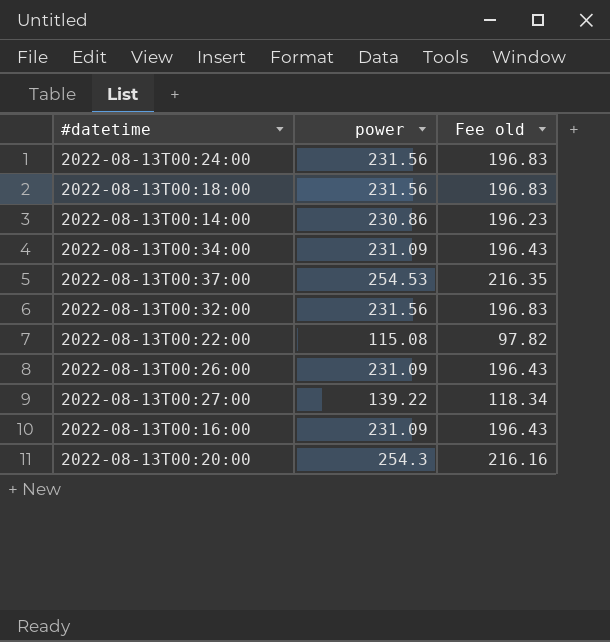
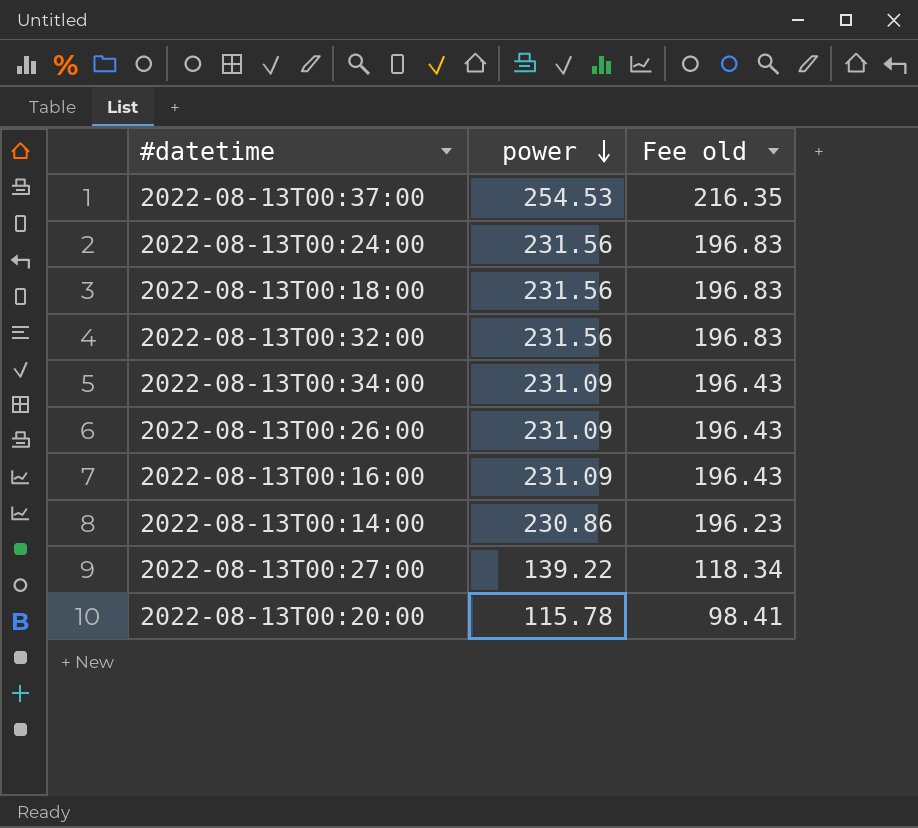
row order: none -> power descending
row 2022-08-13T00:22:00: 115.08 | 97.82 -> none
2022-08-13T00:20:00 | power: 254.3 -> 115.78
2022-08-13T00:20:00 | Fee old: 216.16 -> 98.41

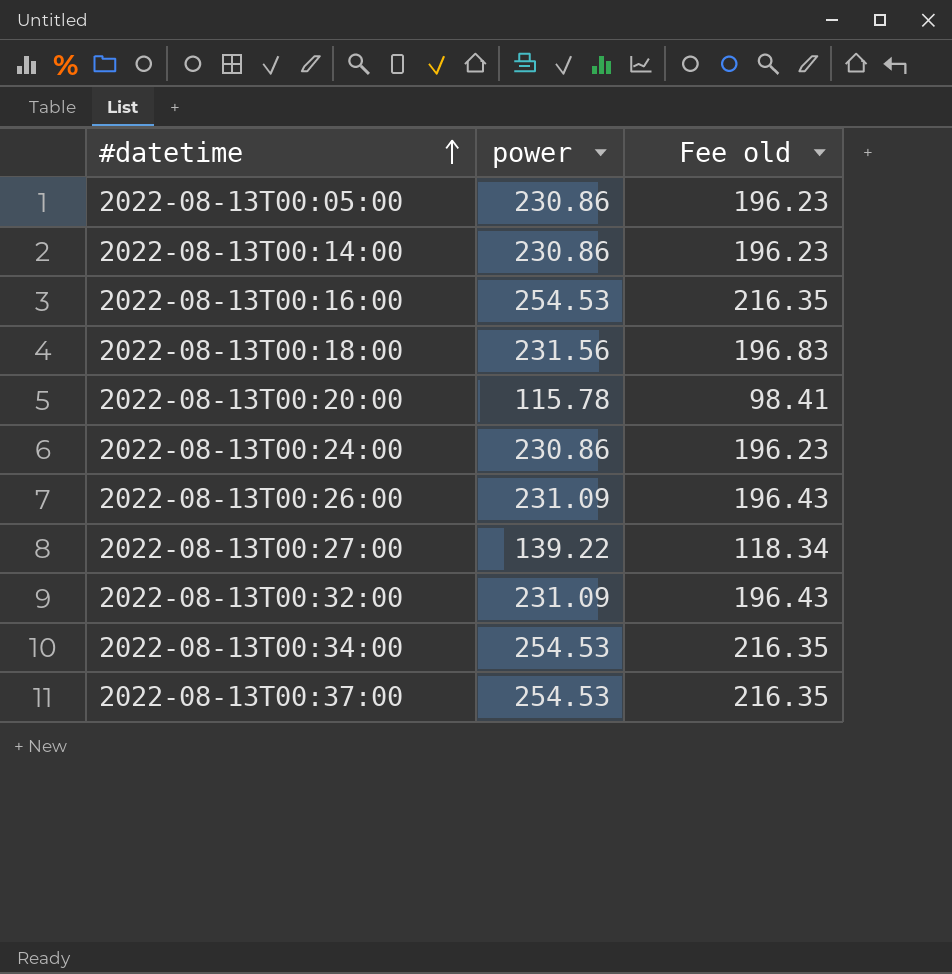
row order: power descending -> #datetime ascending
row 2022-08-13T00:05:00: none -> 230.86 | 196.23
2022-08-13T00:16:00 | power: 231.09 -> 254.53
2022-08-13T00:16:00 | Fee old: 196.43 -> 216.35
2022-08-13T00:24:00 | power: 231.56 -> 230.86
2022-08-13T00:24:00 | Fee old: 196.83 -> 196.23
2022-08-13T00:32:00 | power: 231.56 -> 231.09
2022-08-13T00:32:00 | Fee old: 196.83 -> 196.43
2022-08-13T00:34:00 | power: 231.09 -> 254.53
2022-08-13T00:34:00 | Fee old: 196.43 -> 216.35

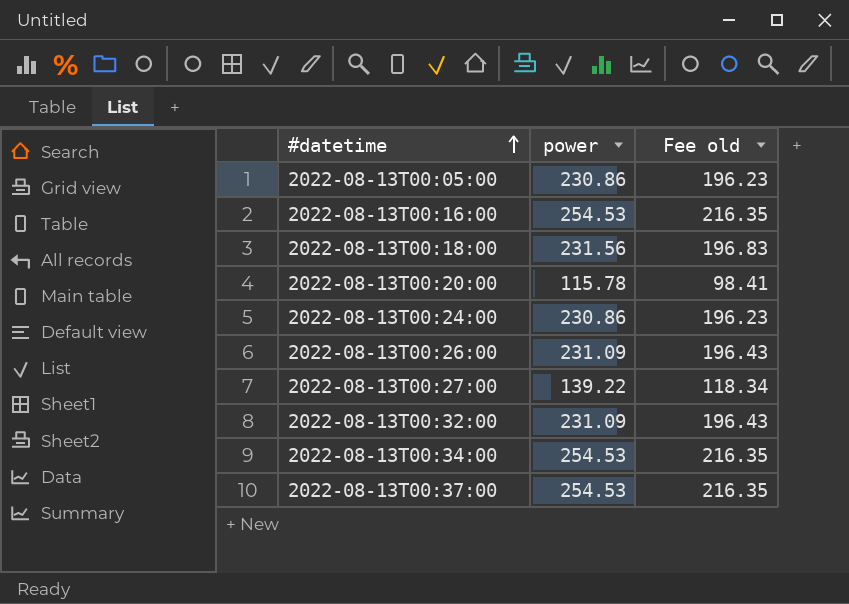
row 2022-08-13T00:14:00: 230.86 | 196.23 -> none

